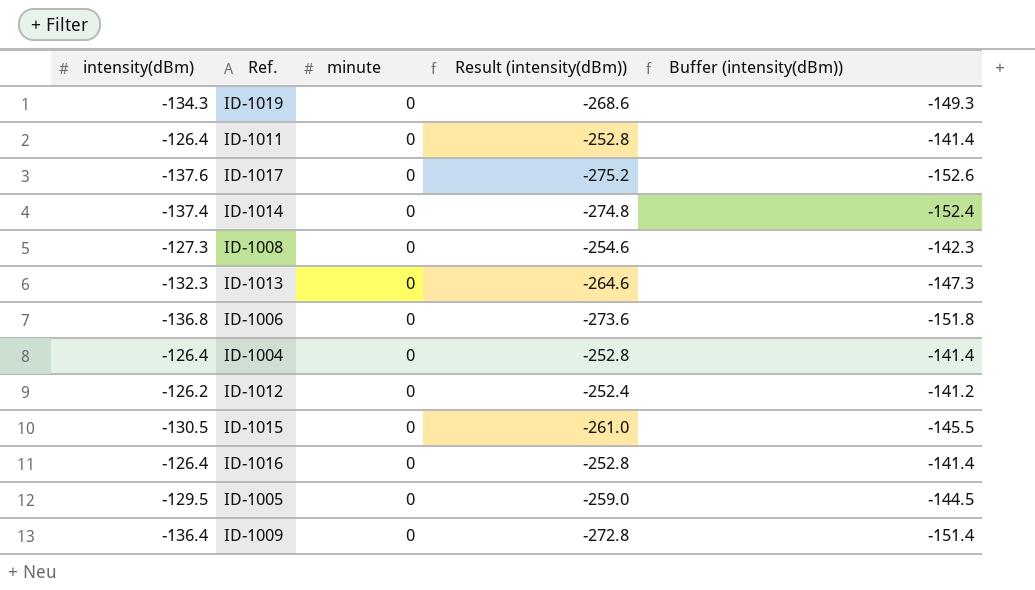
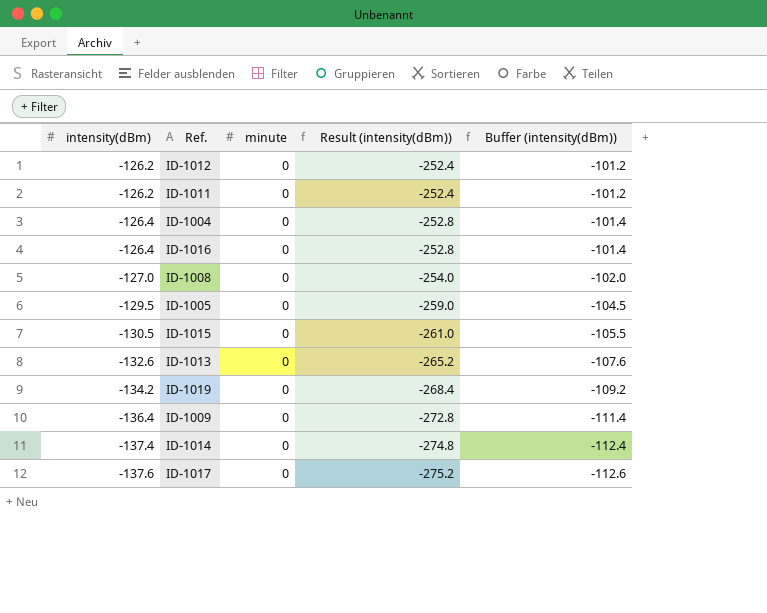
row order: none -> intensity(dBm) descending
column Buffer (intensity(dBm)) | formula: [intensity(dBm)] - 15 -> [intensity(dBm)] + 25
row ID-1006: -136.8 | 0 | -273.6 | -151.8 -> none
ID-1011 | intensity(dBm): -126.4 -> -126.2
ID-1011 | Result (intensity(dBm)): -252.8 -> -252.4
ID-1008 | intensity(dBm): -127.3 -> -127.0
ID-1008 | Result (intensity(dBm)): -254.6 -> -254.0
ID-1013 | intensity(dBm): -132.3 -> -132.6
ID-1013 | Result (intensity(dBm)): -264.6 -> -265.2
ID-1019 | intensity(dBm): -134.3 -> -134.2
ID-1019 | Result (intensity(dBm)): -268.6 -> -268.4

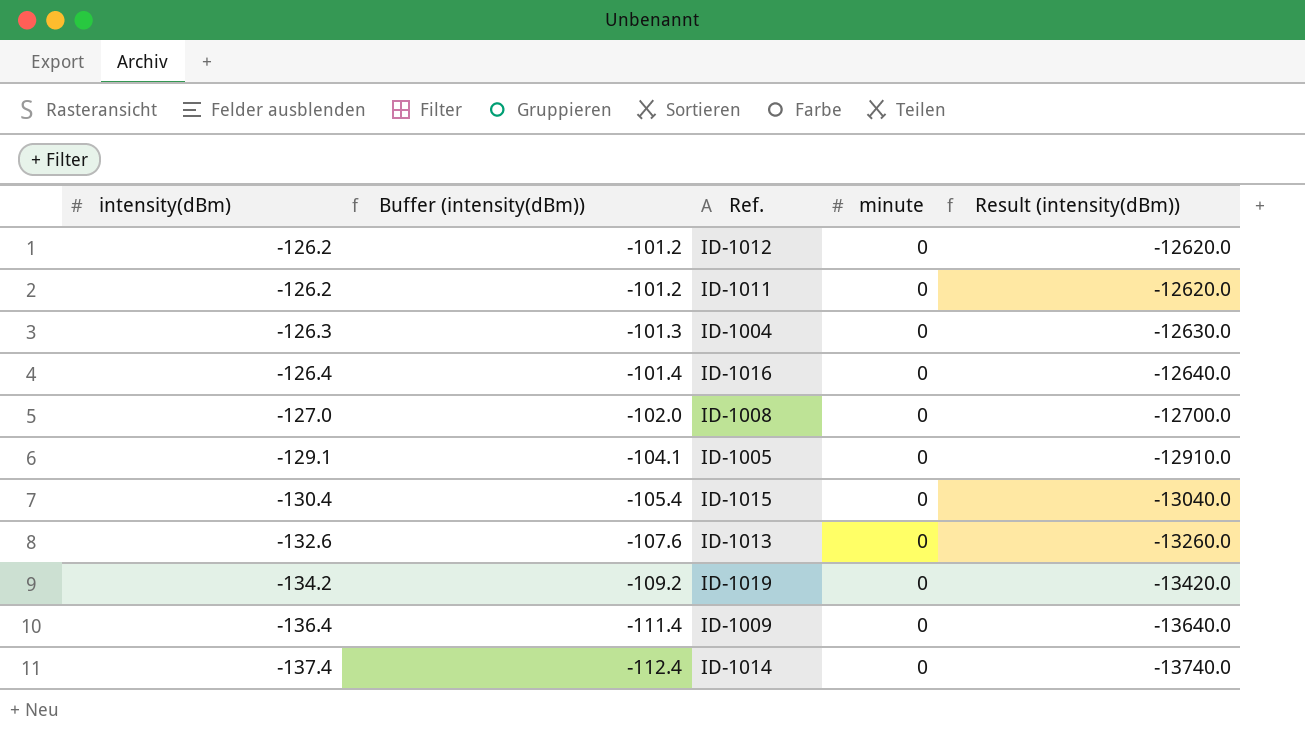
column Buffer (intensity(dBm)) | position: 5 -> 2
column Result (intensity(dBm)) | formula: [intensity(dBm)] * 2 -> [intensity(dBm)] * 100
row ID-1017: -137.6 | 0 | -275.2 | -112.6 -> none
ID-1004 | intensity(dBm): -126.4 -> -126.3
ID-1004 | Buffer (intensity(dBm)): -101.4 -> -101.3
ID-1005 | intensity(dBm): -129.5 -> -129.1
ID-1005 | Buffer (intensity(dBm)): -104.5 -> -104.1
ID-1015 | intensity(dBm): -130.5 -> -130.4
ID-1015 | Buffer (intensity(dBm)): -105.5 -> -105.4

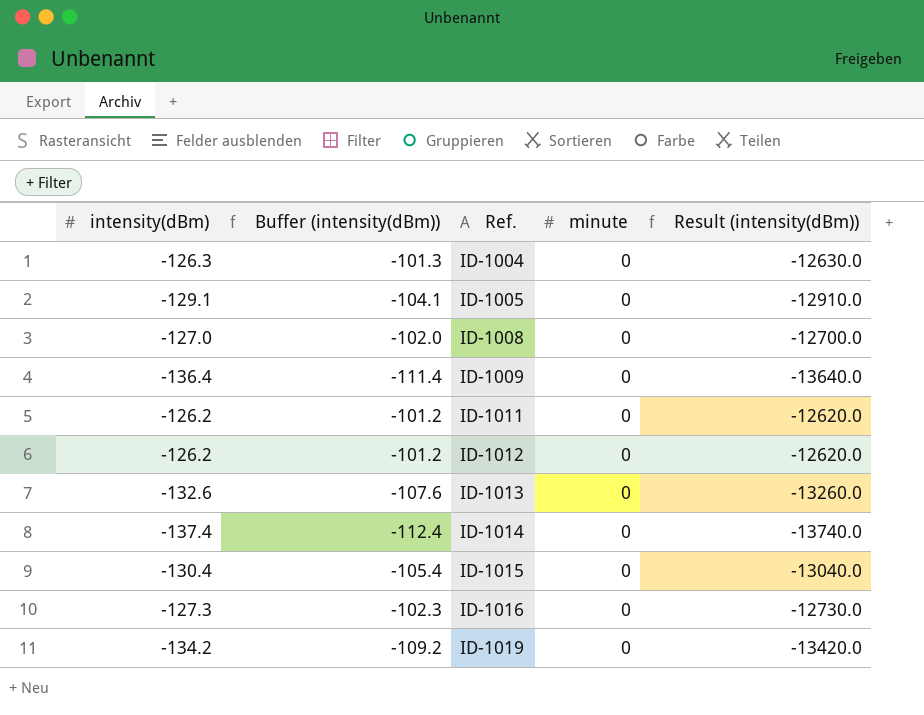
row order: intensity(dBm) descending -> Ref. ascending
ID-1016 | intensity(dBm): -126.4 -> -127.3
ID-1016 | Buffer (intensity(dBm)): -101.4 -> -102.3
ID-1016 | Result (intensity(dBm)): -12640.0 -> -12730.0

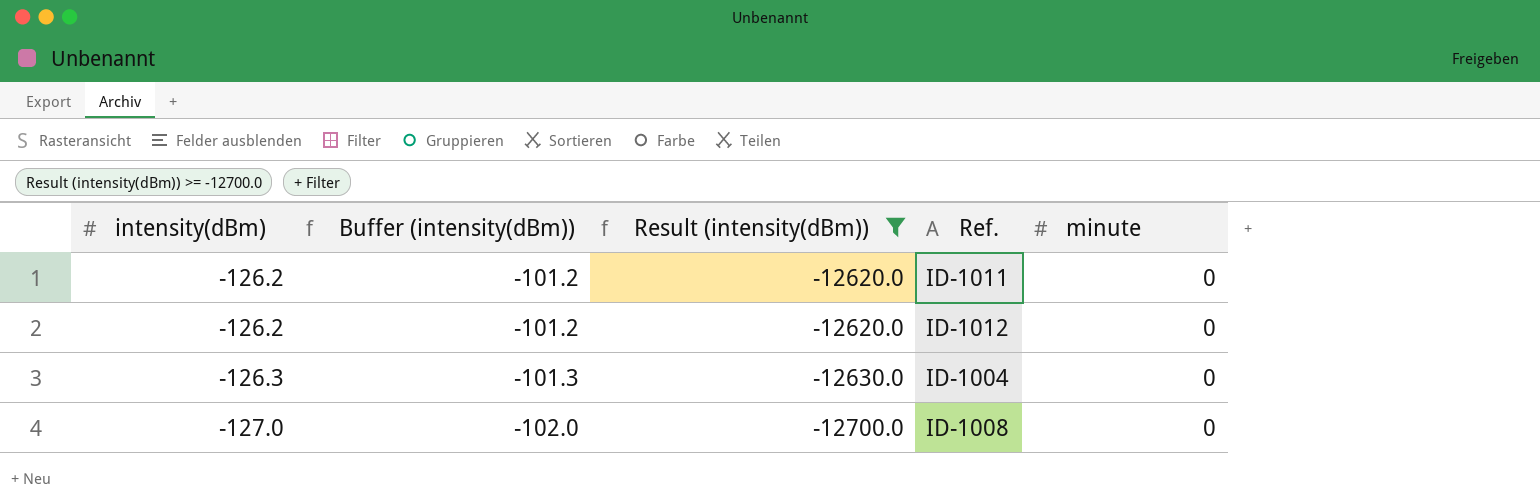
filter: none -> Result (intensity(dBm)) >= -12700.0
row order: Ref. ascending -> intensity(dBm) descending
column Result (intensity(dBm)) | position: 5 -> 3

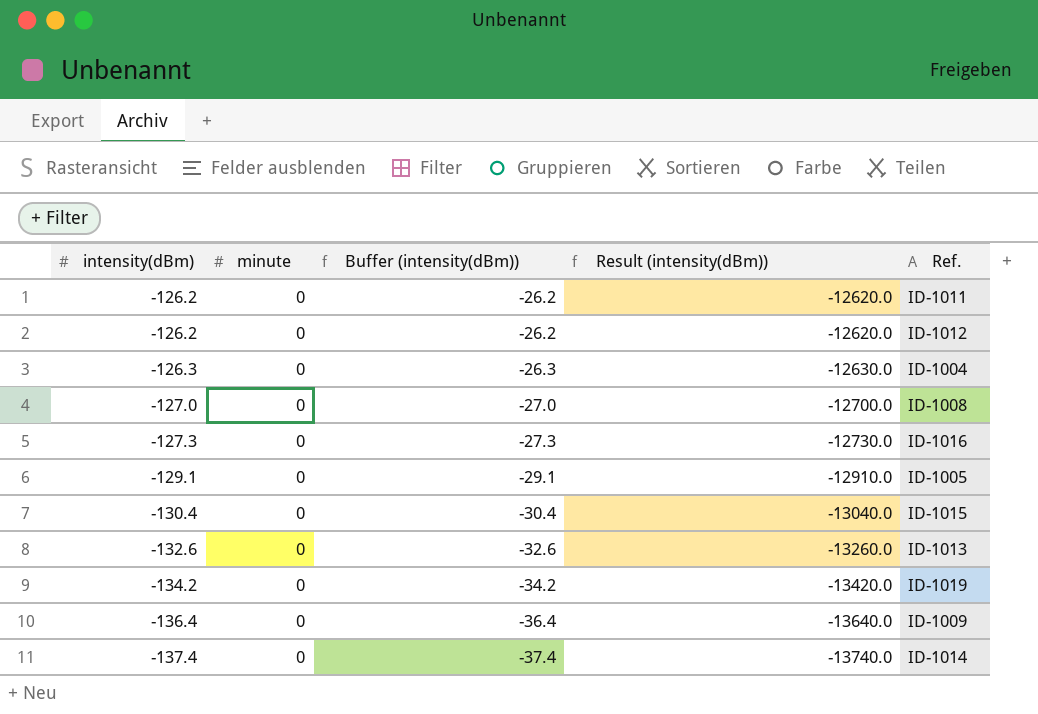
filter: Result (intensity(dBm)) >= -12700.0 -> none
column minute | position: 5 -> 2
column Buffer (intensity(dBm)) | formula: [intensity(dBm)] + 25 -> [intensity(dBm)] + 100

